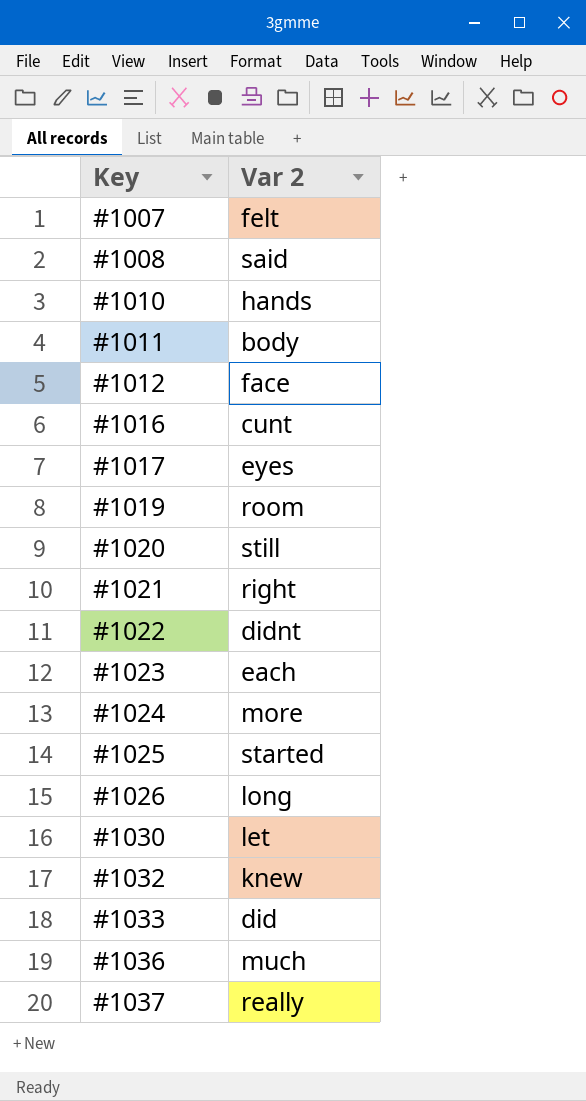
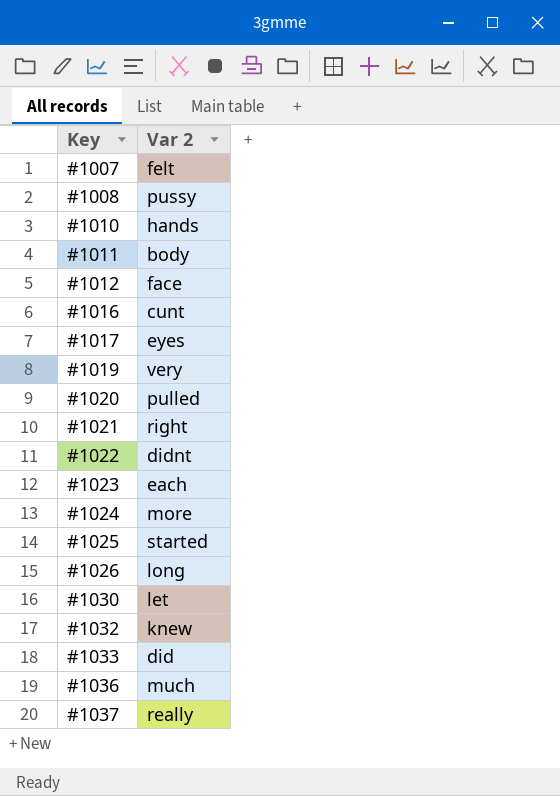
#1008 | Var 2: said -> pussy
#1019 | Var 2: room -> very
#1020 | Var 2: still -> pulled

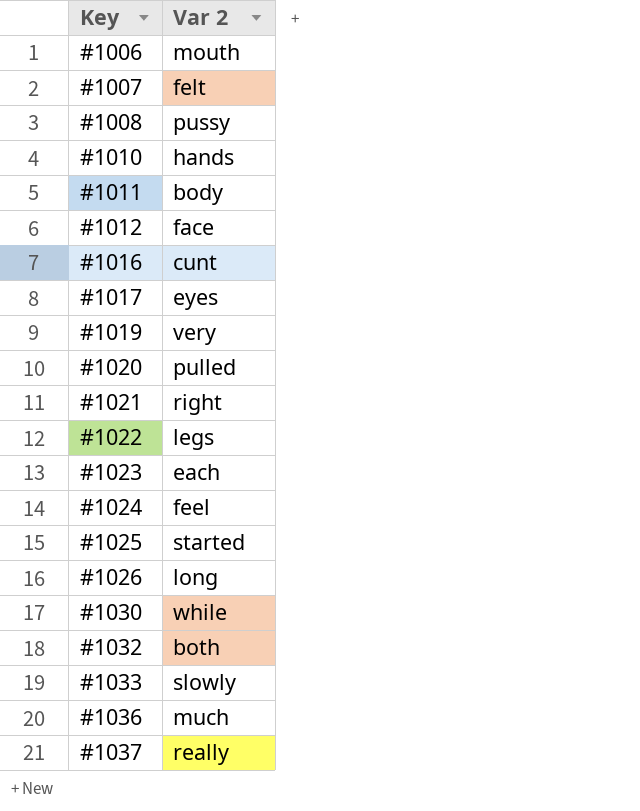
row #1006: none -> mouth
#1022 | Var 2: didnt -> legs
#1024 | Var 2: more -> feel
#1030 | Var 2: let -> while
#1032 | Var 2: knew -> both
#1033 | Var 2: did -> slowly

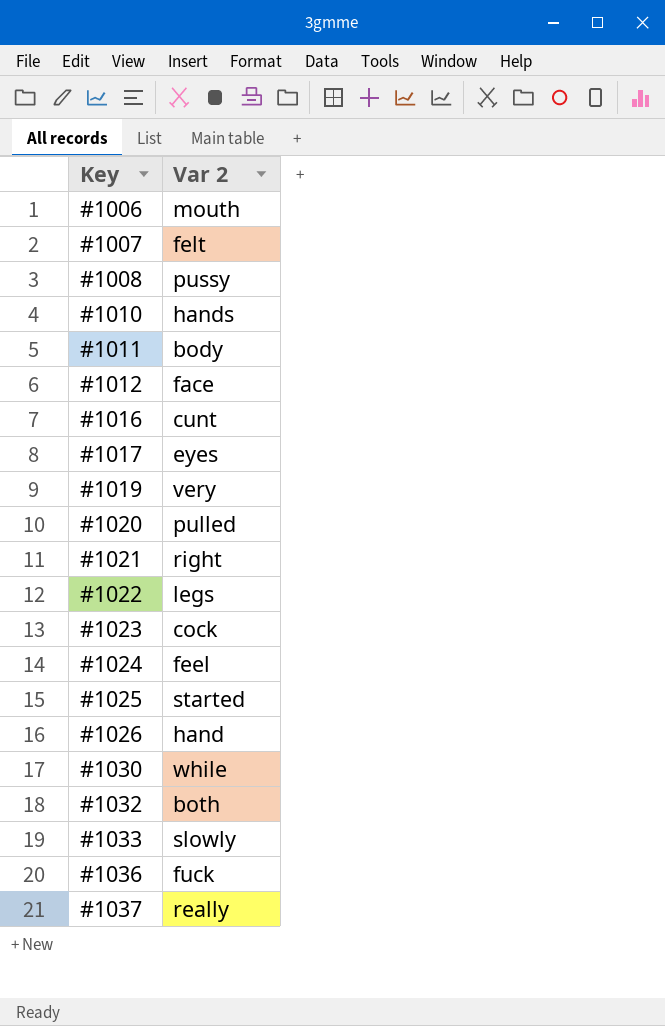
#1023 | Var 2: each -> cock
#1026 | Var 2: long -> hand
#1036 | Var 2: much -> fuck

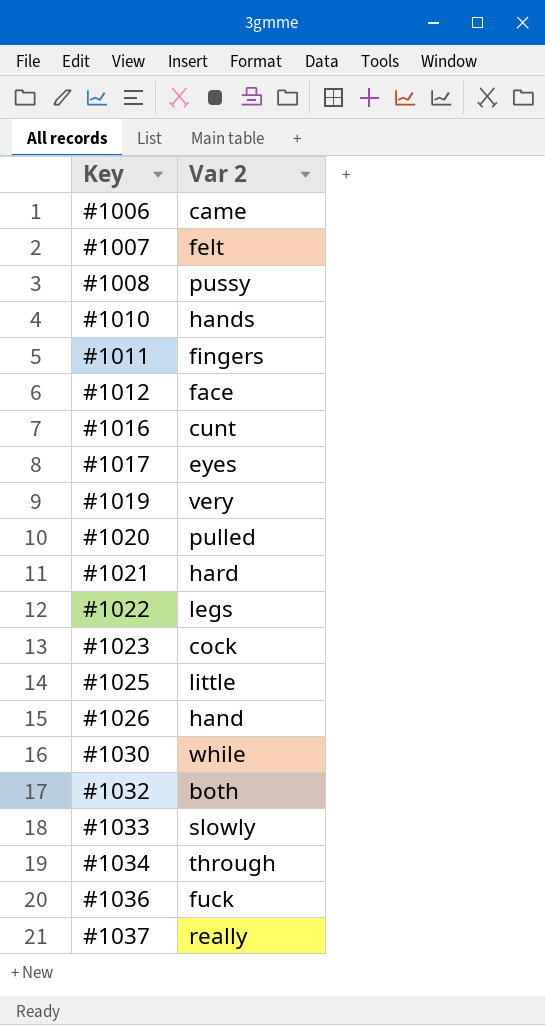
row #1024: feel -> none
#1006 | Var 2: mouth -> came
#1011 | Var 2: body -> fingers
#1021 | Var 2: right -> hard
#1025 | Var 2: started -> little
row #1034: none -> through

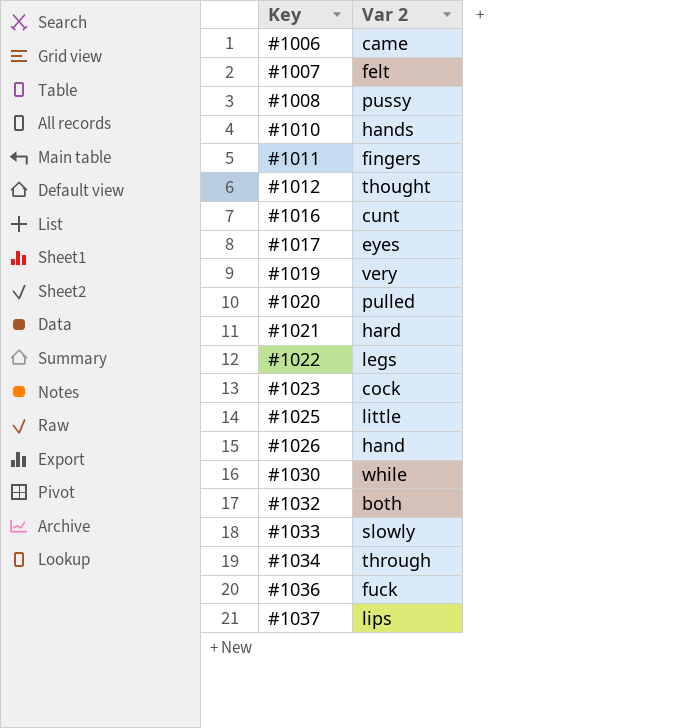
#1012 | Var 2: face -> thought
#1037 | Var 2: really -> lips

